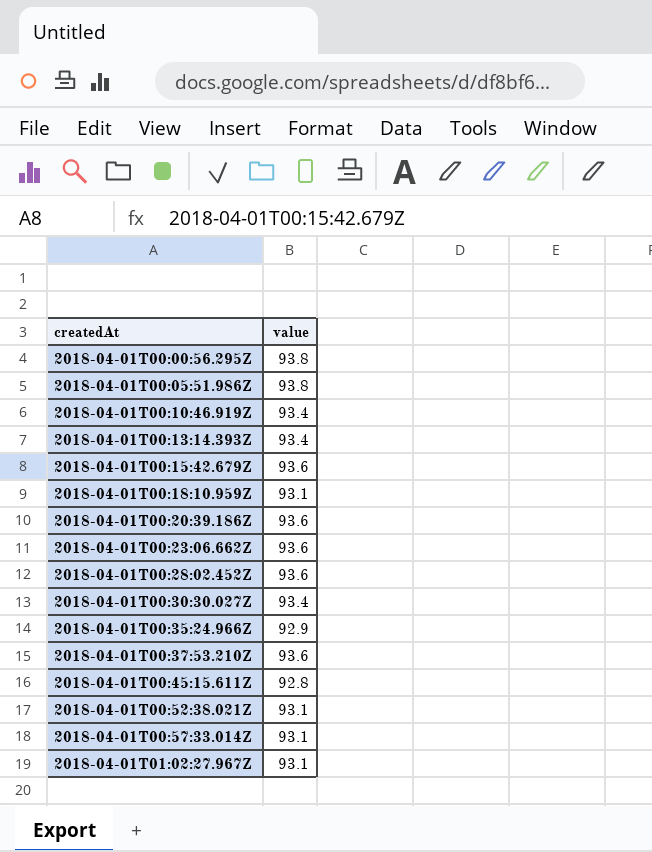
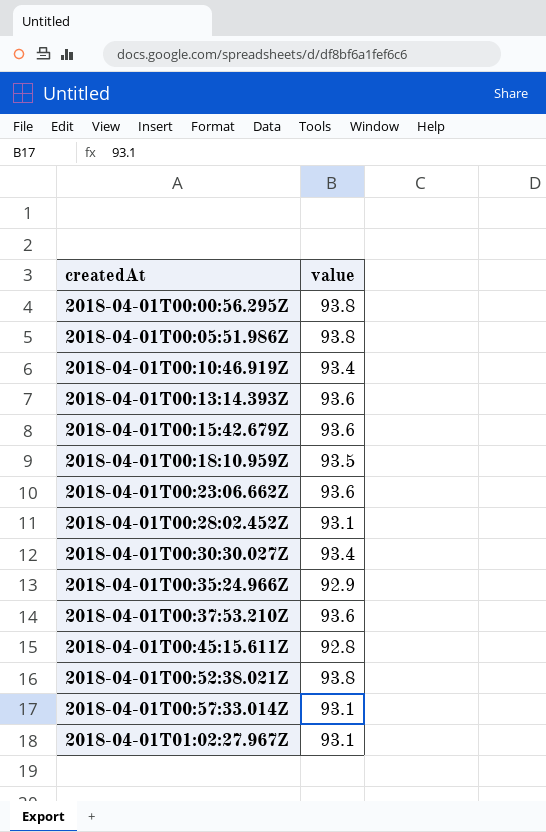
row 2018-04-01T00:20:39.186Z: 93.6 -> none
2018-04-01T00:13:14.393Z | value: 93.4 -> 93.6
2018-04-01T00:18:10.959Z | value: 93.1 -> 93.5
2018-04-01T00:28:02.452Z | value: 93.6 -> 93.1
2018-04-01T00:52:38.021Z | value: 93.1 -> 93.8

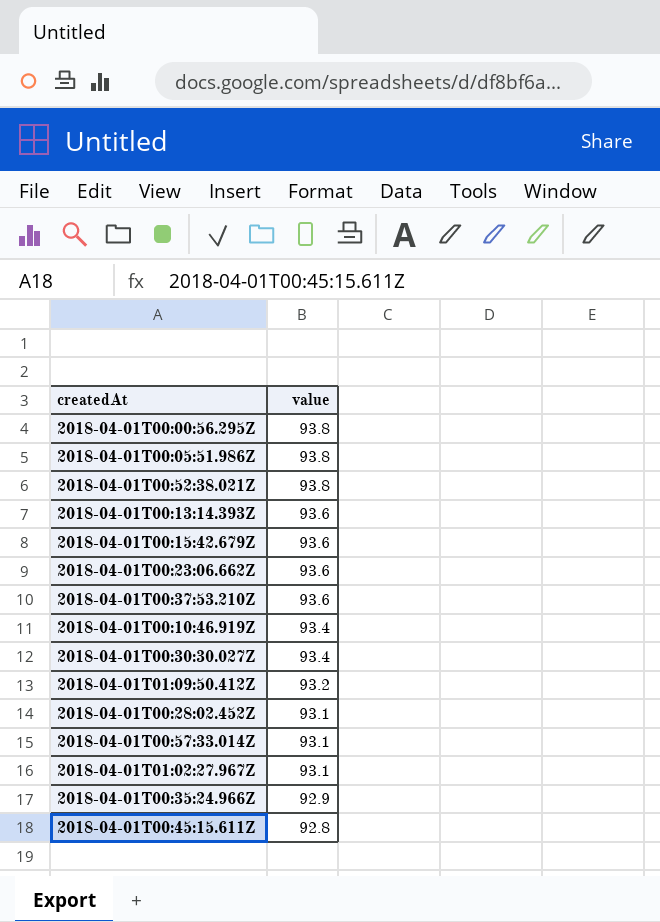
row order: createdAt ascending -> value descending
row 2018-04-01T00:18:10.959Z: 93.5 -> none
row 2018-04-01T01:09:50.412Z: none -> 93.2

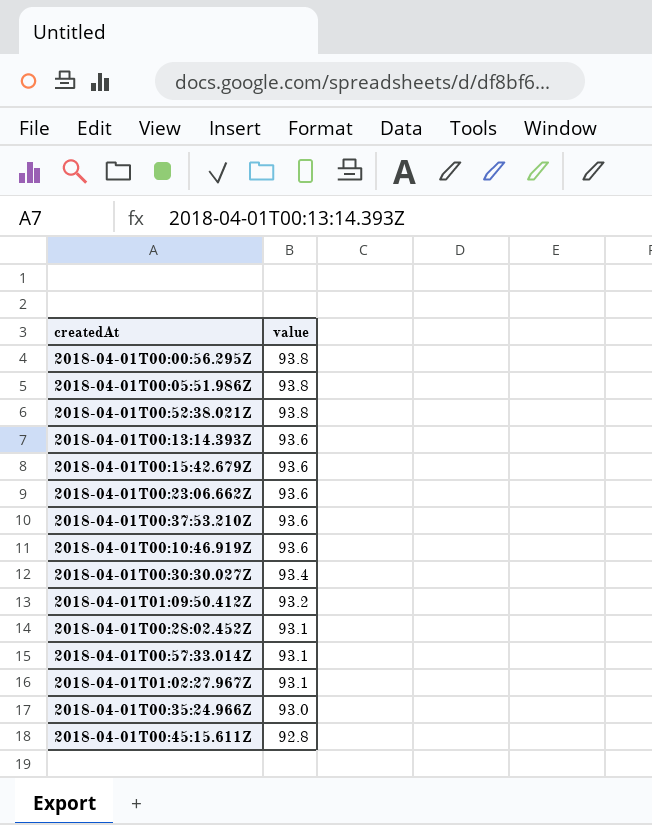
2018-04-01T00:10:46.919Z | value: 93.4 -> 93.6
2018-04-01T00:35:24.966Z | value: 92.9 -> 93.0

